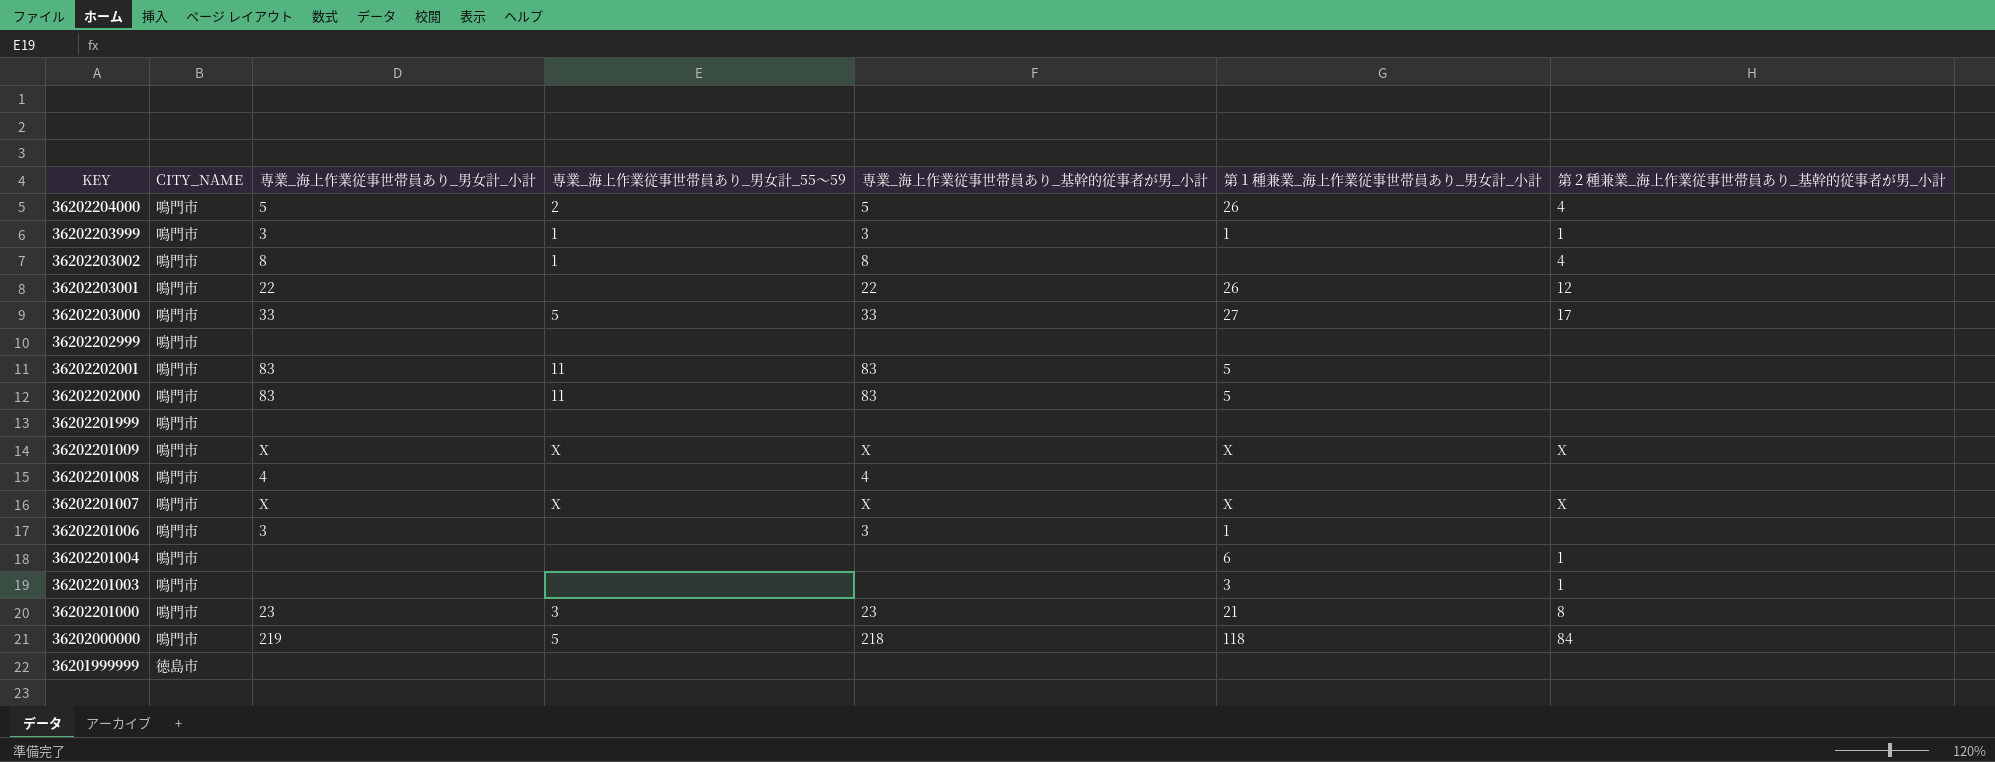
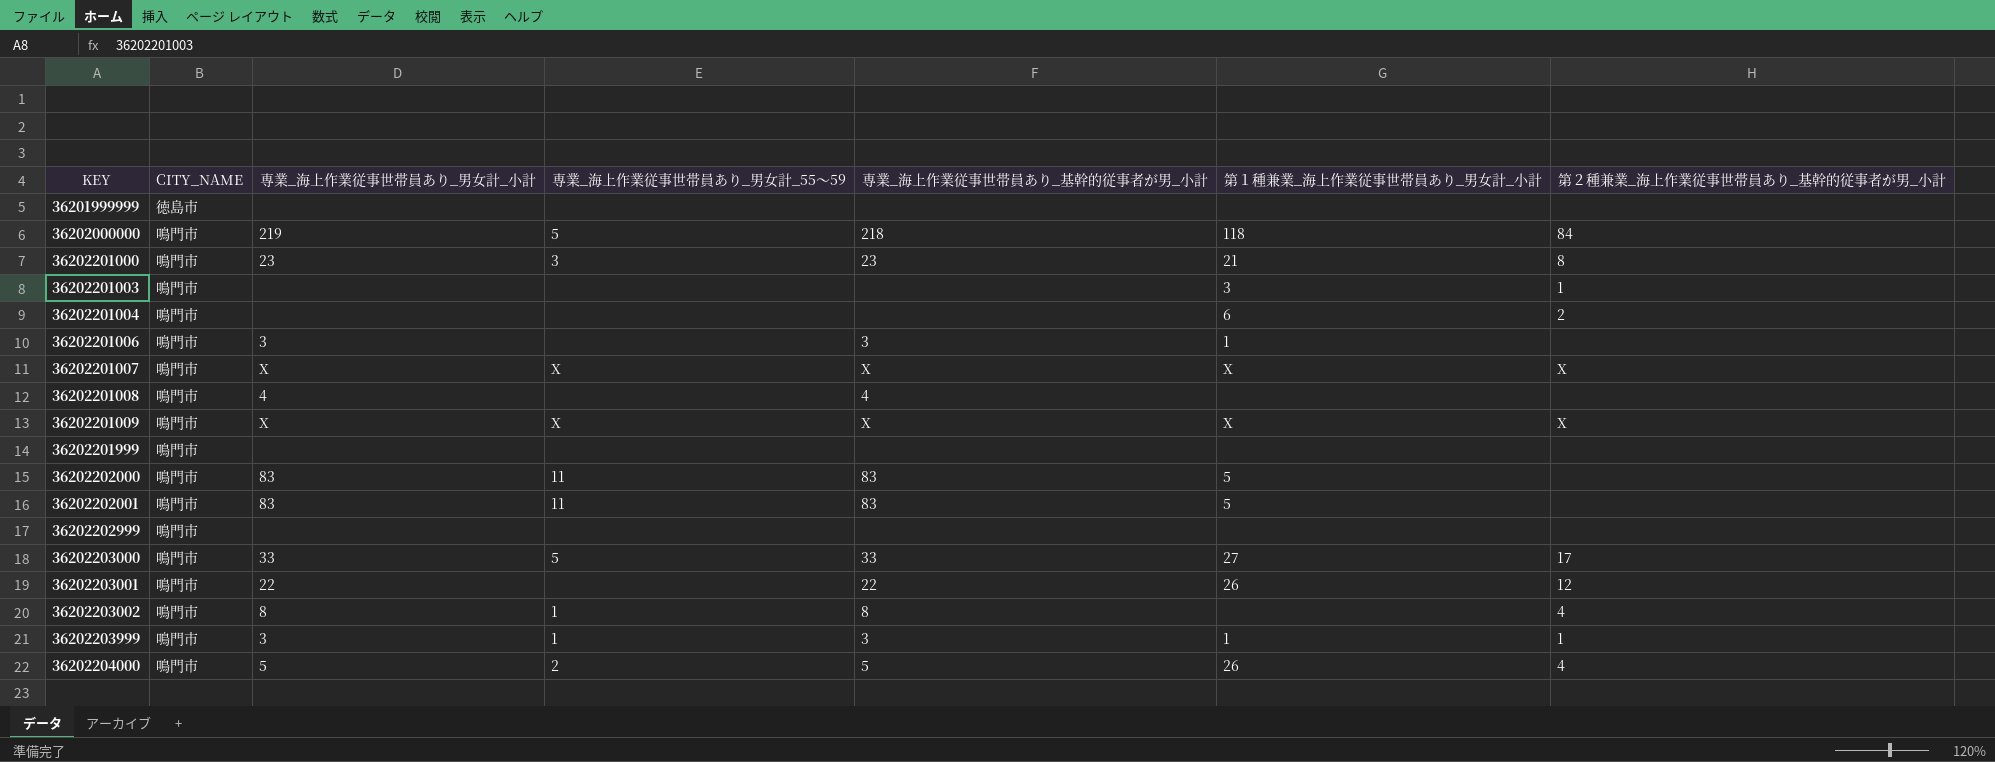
row order: KEY descending -> KEY ascending
36202201004 | 第２種兼業_海上作業従事世帯員あり_基幹的従事者が男_小計: 1 -> 2

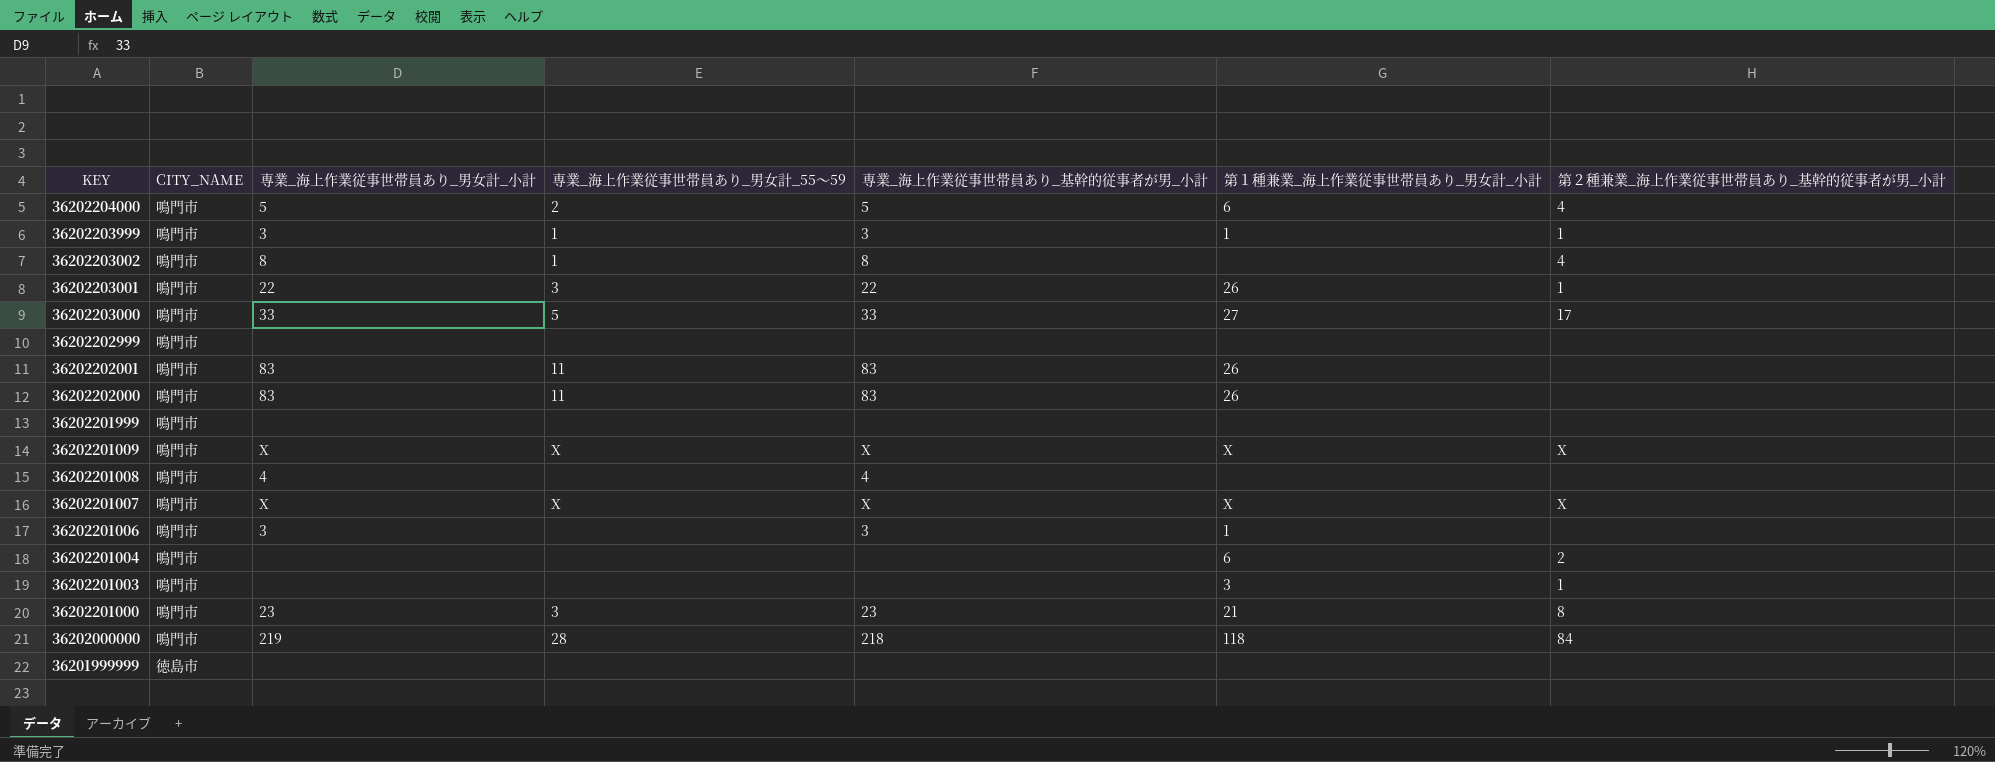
row order: KEY ascending -> KEY descending
36202204000 | 第１種兼業_海上作業従事世帯員あり_男女計_小計: 26 -> 6
36202203001 | 専業_海上作業従事世帯員あり_男女計_55～59: none -> 3
36202203001 | 第２種兼業_海上作業従事世帯員あり_基幹的従事者が男_小計: 12 -> 1
36202202001 | 第１種兼業_海上作業従事世帯員あり_男女計_小計: 5 -> 26
36202202000 | 第１種兼業_海上作業従事世帯員あり_男女計_小計: 5 -> 26
36202000000 | 専業_海上作業従事世帯員あり_男女計_55～59: 5 -> 28

